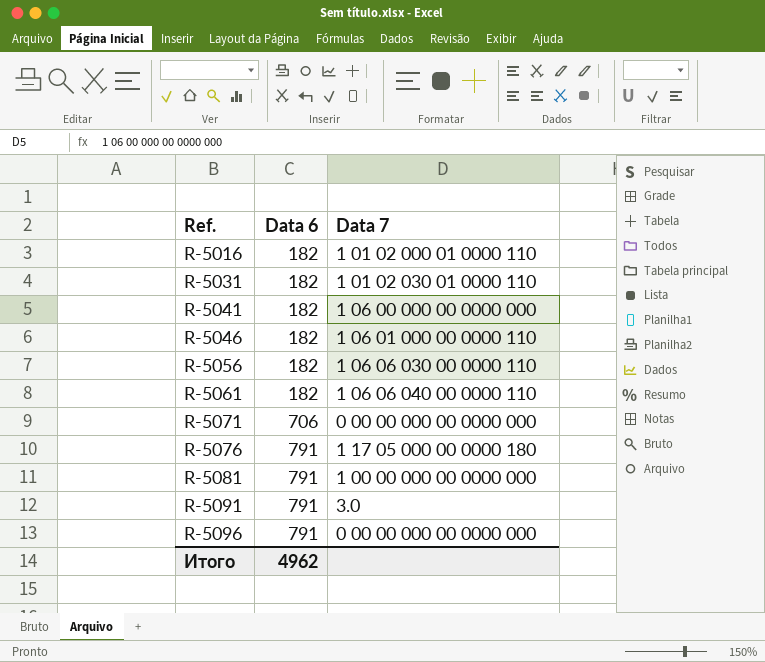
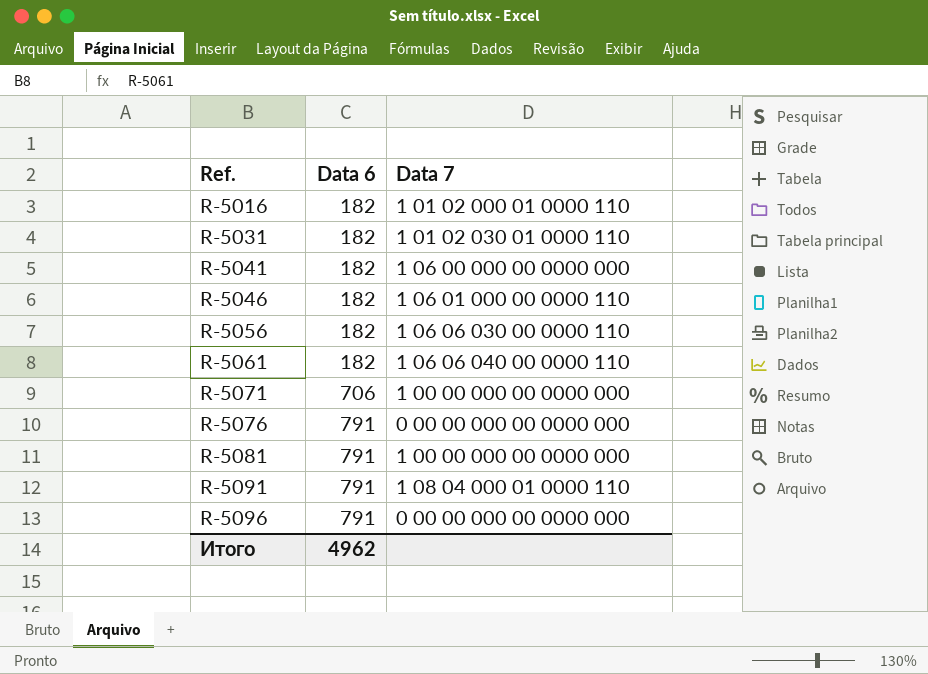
R-5071 | Data 7: 0 00 00 000 00 0000 000 -> 1 00 00 000 00 0000 000
R-5076 | Data 7: 1 17 05 000 00 0000 180 -> 0 00 00 000 00 0000 000
R-5091 | Data 7: 3.0 -> 1 08 04 000 01 0000 110

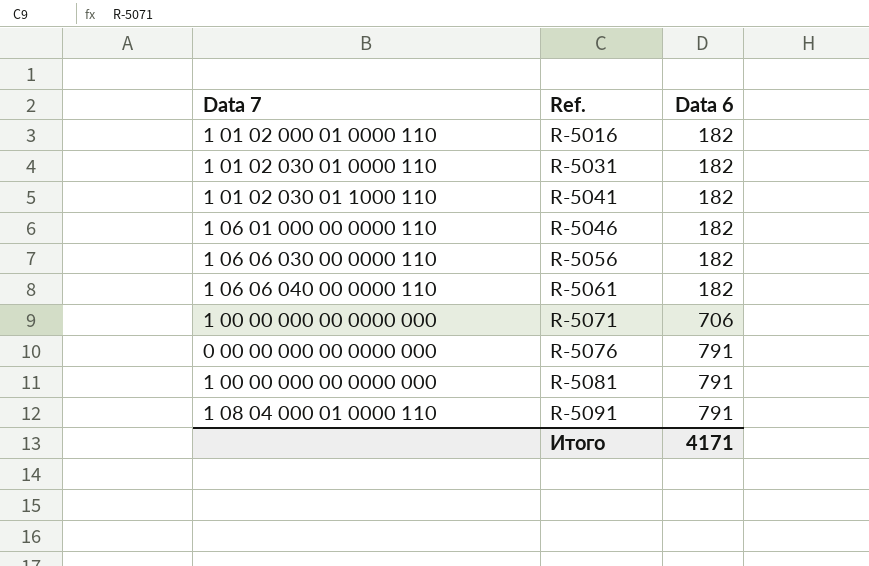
column Data 7 | position: 3 -> 1
row R-5096: 791 | 0 00 00 000 00 0000 000 -> none
R-5041 | Data 7: 1 06 00 000 00 0000 000 -> 1 01 02 030 01 1000 110
Итого | Data 6: 4962 -> 4171

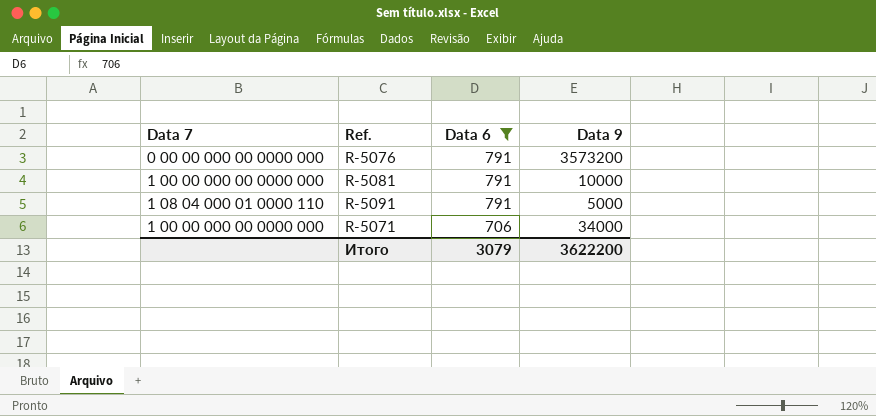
filter: none -> Data 6 != 182
row order: Ref. ascending -> Data 6 descending
column Data 9 | position: none -> 4
Итого | Data 6: 4171 -> 3079

